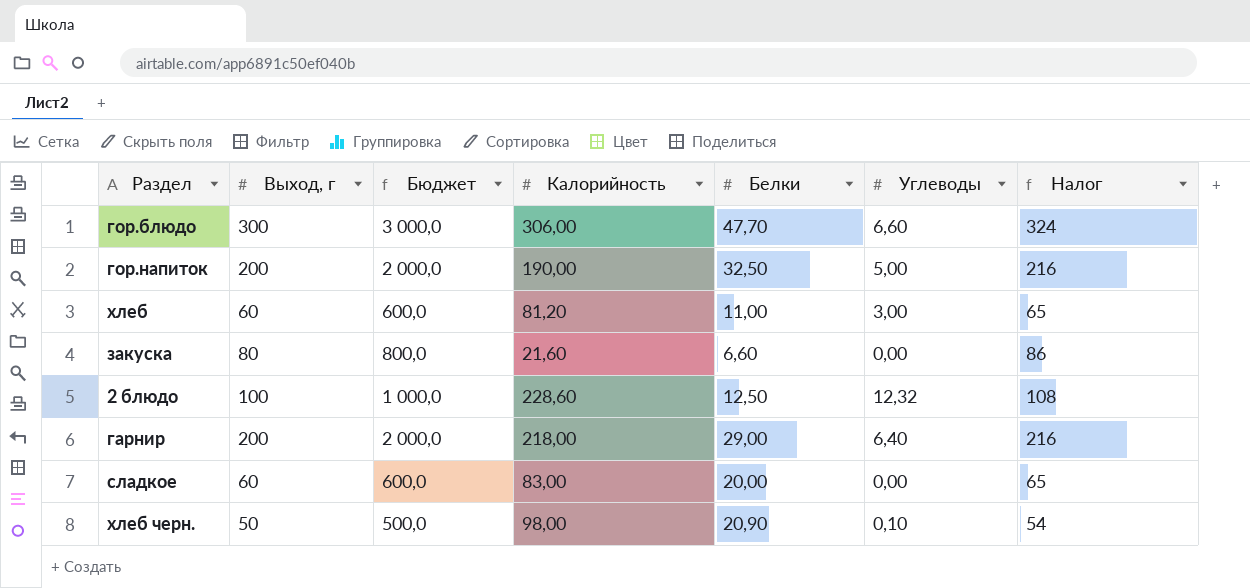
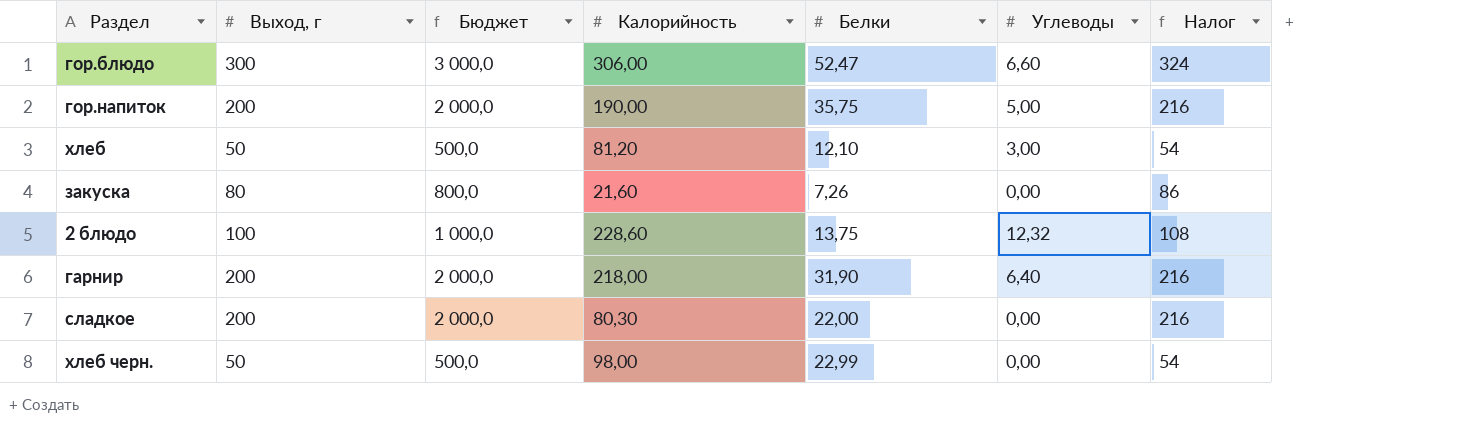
гор.блюдо | Белки: 47,70 -> 52,47
гор.напиток | Белки: 32,50 -> 35,75
хлеб | Выход, г: 60 -> 50
хлеб | Бюджет: 600,0 -> 500,0
хлеб | Белки: 11,00 -> 12,10
хлеб | Налог: 65 -> 54
закуска | Белки: 6,60 -> 7,26
2 блюдо | Белки: 12,50 -> 13,75
гарнир | Белки: 29,00 -> 31,90
сладкое | Выход, г: 60 -> 200
сладкое | Бюджет: 600,0 -> 2 000,0
сладкое | Калорийность: 83,00 -> 80,30
сладкое | Белки: 20,00 -> 22,00
сладкое | Налог: 65 -> 216
хлеб черн. | Белки: 20,90 -> 22,99
хлеб черн. | Углеводы: 0,10 -> 0,00

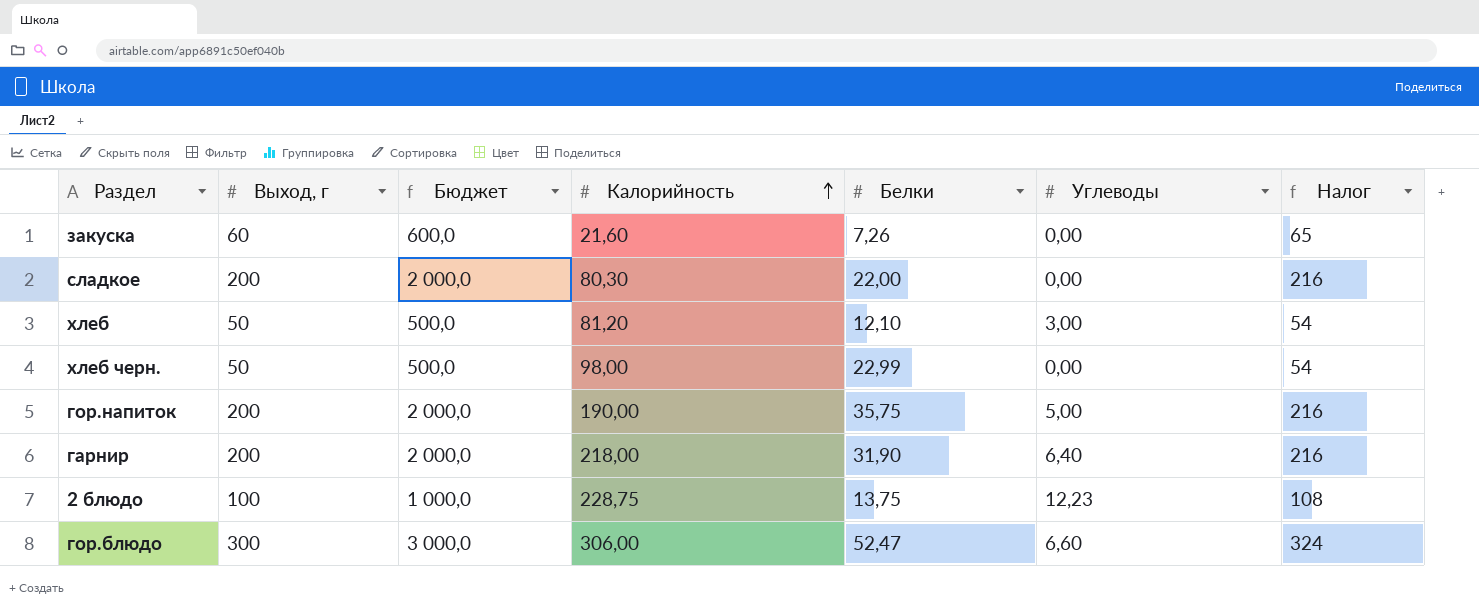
row order: none -> Калорийность ascending
закуска | Выход, г: 80 -> 60
закуска | Бюджет: 800,0 -> 600,0
закуска | Налог: 86 -> 65
2 блюдо | Калорийность: 228,60 -> 228,75
2 блюдо | Углеводы: 12,32 -> 12,23

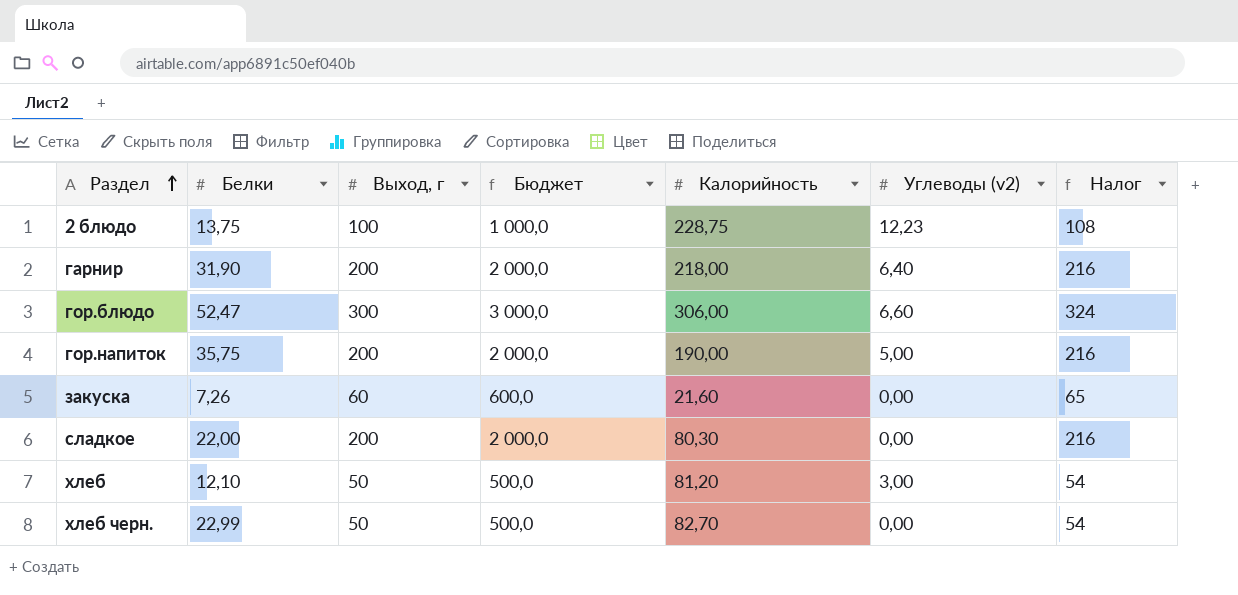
row order: Калорийность ascending -> Раздел ascending
column Белки | position: 5 -> 2
column name: Углеводы -> Углеводы (v2)
хлеб черн. | Калорийность: 98,00 -> 82,70

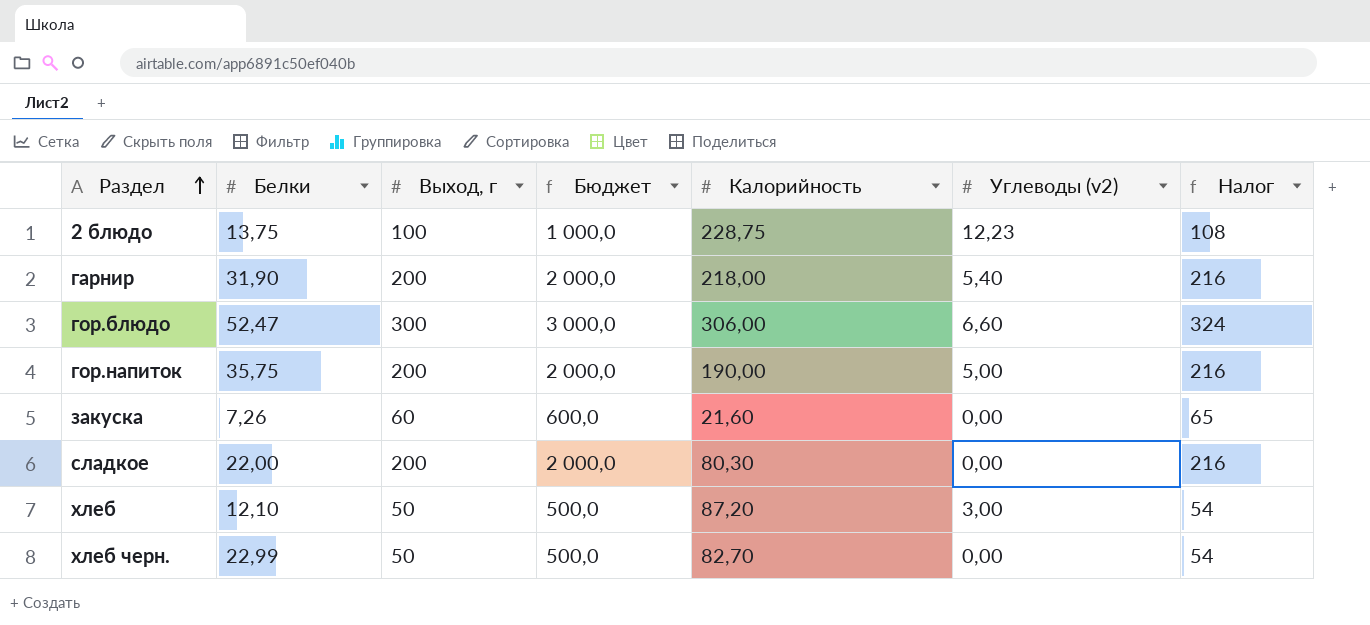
гарнир | Углеводы (v2): 6,40 -> 5,40
хлеб | Калорийность: 81,20 -> 87,20

